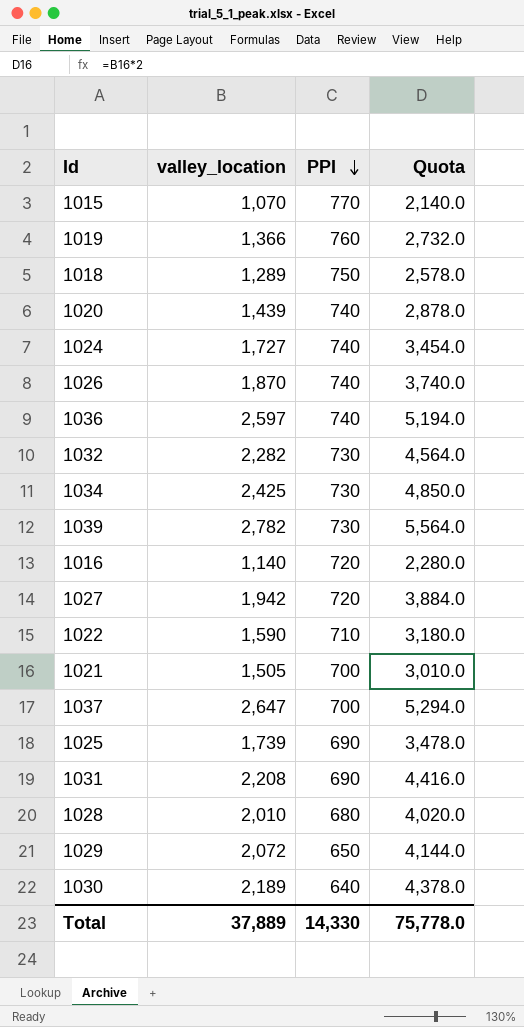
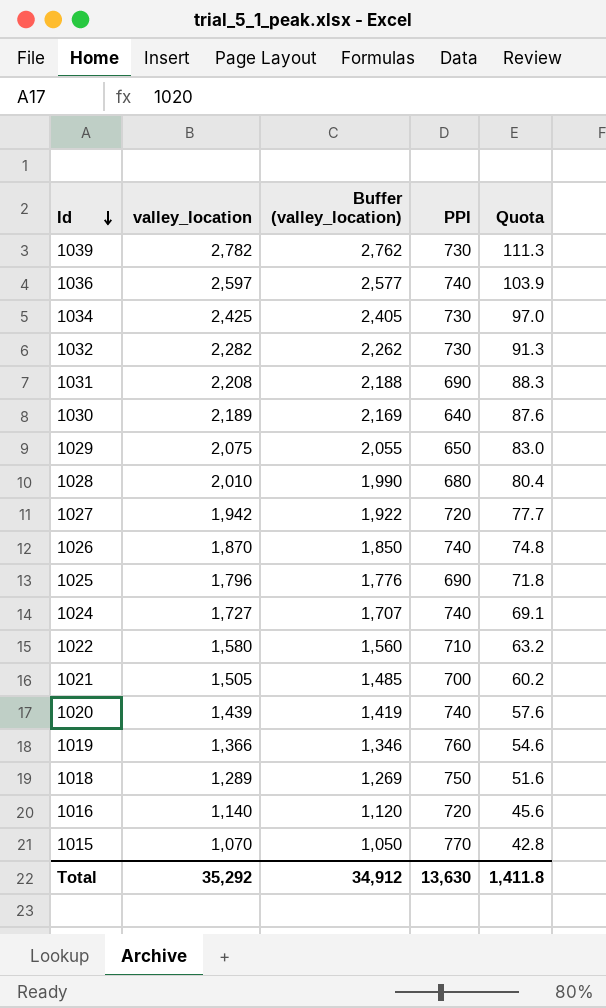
row order: PPI descending -> Id descending
column Buffer (valley_location) | formula: none -> [valley_location] - 20
column Quota | formula: [valley_location] * 2 -> [valley_location] * 0.04
row 1037: 2,647 | 700 | 5,294.0 -> none
1029 | valley_location: 2,072 -> 2,075
1025 | valley_location: 1,739 -> 1,796
1022 | valley_location: 1,590 -> 1,580
Total | valley_location: 37,889 -> 35,292
Total | PPI: 14,330 -> 13,630
Total | Quota: 75,778.0 -> 1,411.8

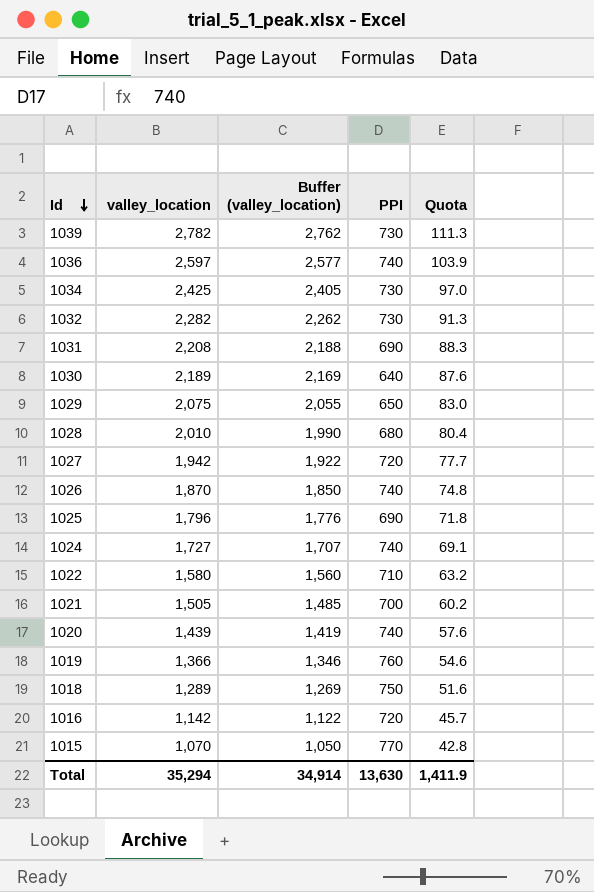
1016 | valley_location: 1,140 -> 1,142
1016 | Buffer (valley_location): 1,120 -> 1,122
1016 | Quota: 45.6 -> 45.7
Total | valley_location: 35,292 -> 35,294
Total | Buffer (valley_location): 34,912 -> 34,914
Total | Quota: 1,411.8 -> 1,411.9

